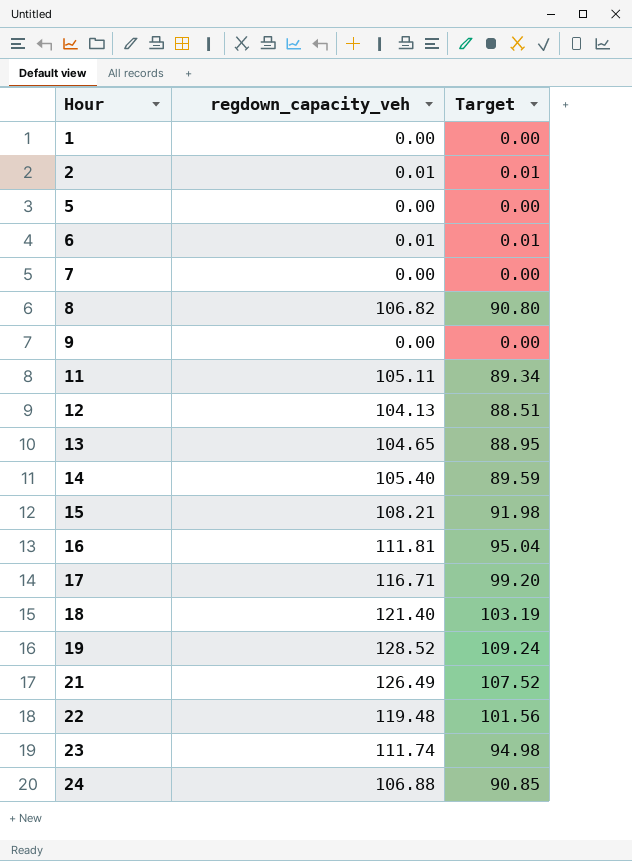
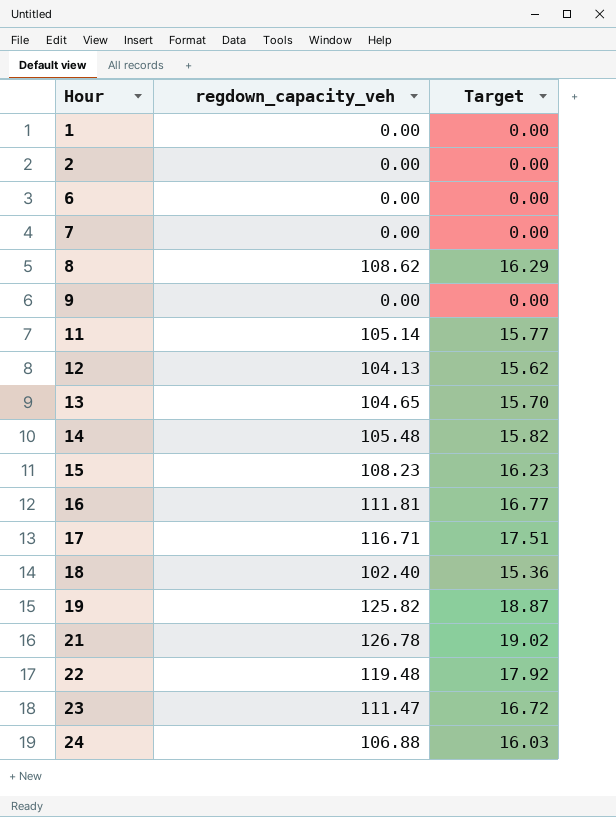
column Target | formula: [regdown_capacity_veh] * 0.85 -> [regdown_capacity_veh] * 0.15
row 5: 0.00 | 0.00 -> none
2 | regdown_capacity_veh: 0.01 -> 0.00
6 | regdown_capacity_veh: 0.01 -> 0.00
8 | regdown_capacity_veh: 106.82 -> 108.62
11 | regdown_capacity_veh: 105.11 -> 105.14
14 | regdown_capacity_veh: 105.40 -> 105.48
15 | regdown_capacity_veh: 108.21 -> 108.23
18 | regdown_capacity_veh: 121.40 -> 102.40
19 | regdown_capacity_veh: 128.52 -> 125.82
21 | regdown_capacity_veh: 126.49 -> 126.78
23 | regdown_capacity_veh: 111.74 -> 111.47

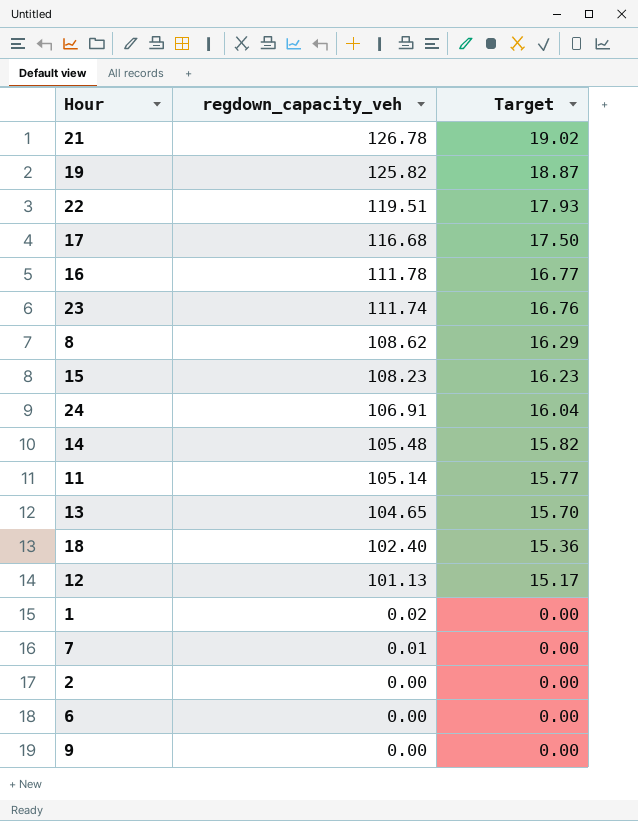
row order: Hour ascending -> regdown_capacity_veh descending
22 | regdown_capacity_veh: 119.48 -> 119.51
22 | Target: 17.92 -> 17.93
17 | regdown_capacity_veh: 116.71 -> 116.68
17 | Target: 17.51 -> 17.50
16 | regdown_capacity_veh: 111.81 -> 111.78
23 | regdown_capacity_veh: 111.47 -> 111.74
23 | Target: 16.72 -> 16.76
24 | regdown_capacity_veh: 106.88 -> 106.91
24 | Target: 16.03 -> 16.04
12 | regdown_capacity_veh: 104.13 -> 101.13
12 | Target: 15.62 -> 15.17
1 | regdown_capacity_veh: 0.00 -> 0.02
7 | regdown_capacity_veh: 0.00 -> 0.01

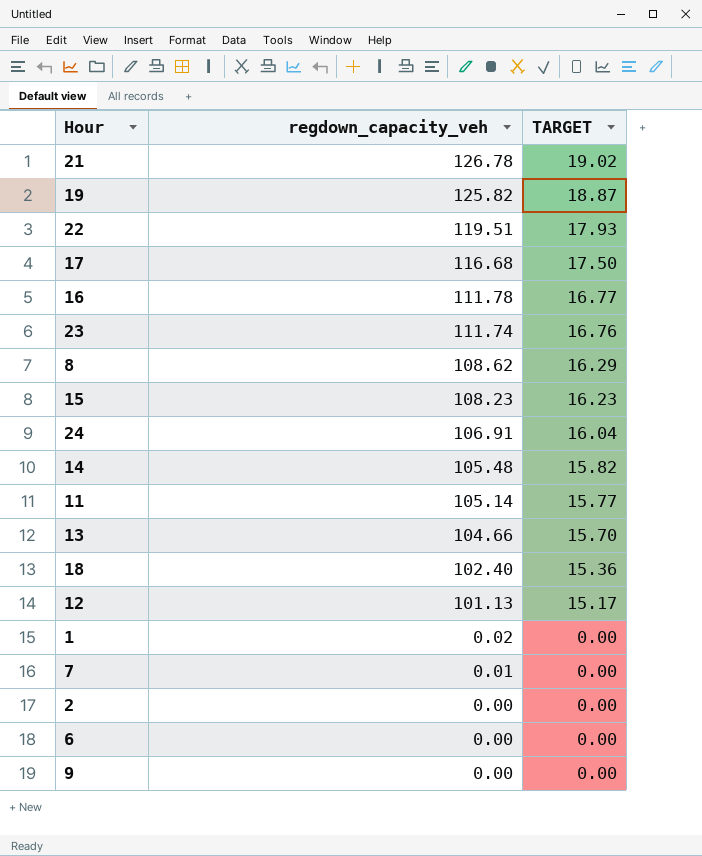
column name: Target -> TARGET
13 | regdown_capacity_veh: 104.65 -> 104.66

